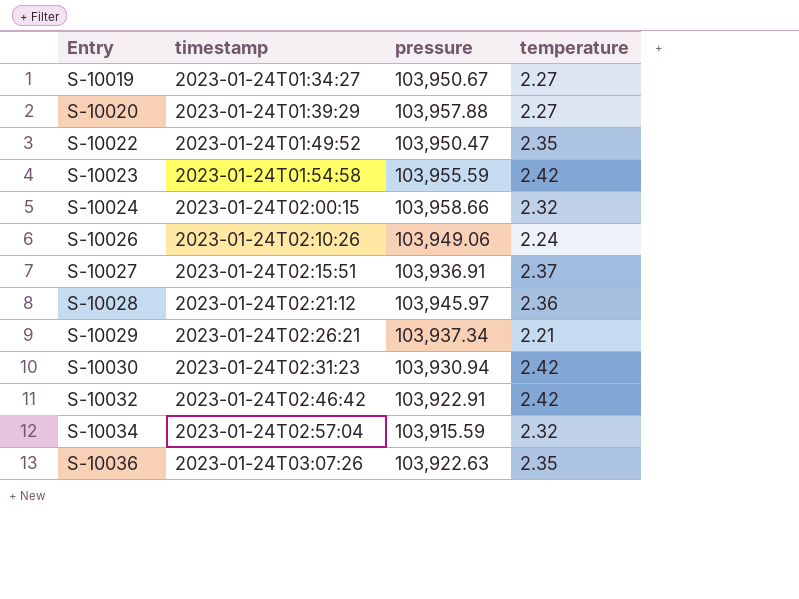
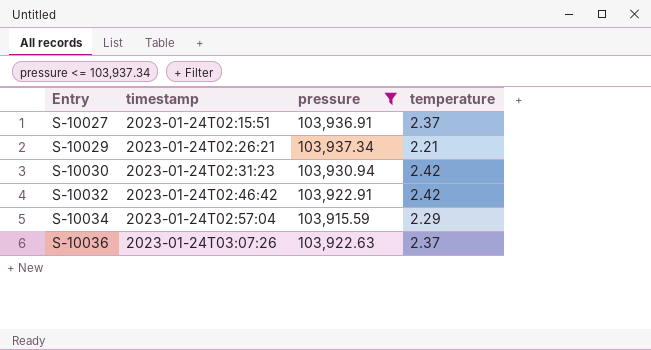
filter: none -> pressure <= 103,937.34
S-10034 | temperature: 2.32 -> 2.29
S-10036 | temperature: 2.35 -> 2.37

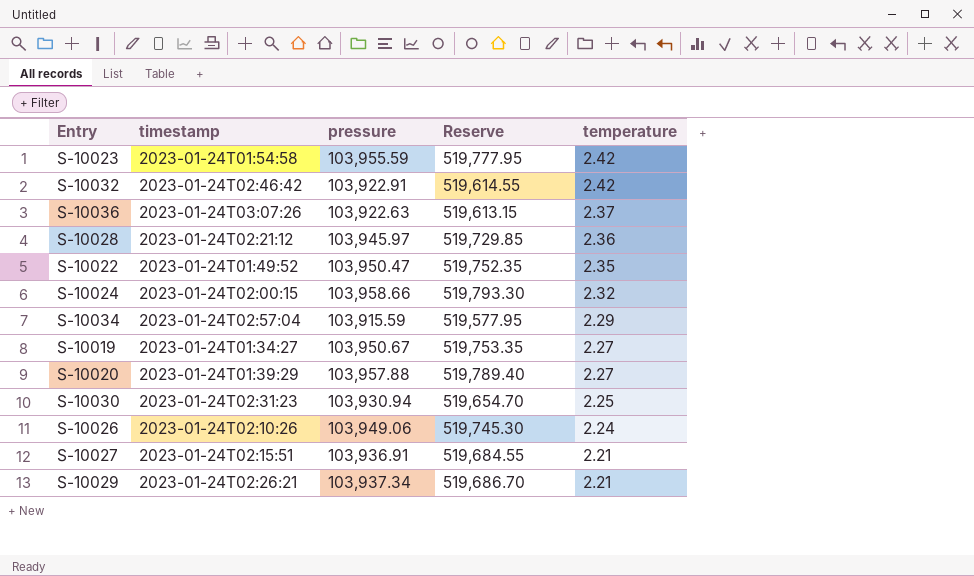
filter: pressure <= 103,937.34 -> none
row order: Entry ascending -> temperature descending
column Reserve | formula: none -> [pressure] * 5
S-10030 | temperature: 2.42 -> 2.25
S-10027 | temperature: 2.37 -> 2.21

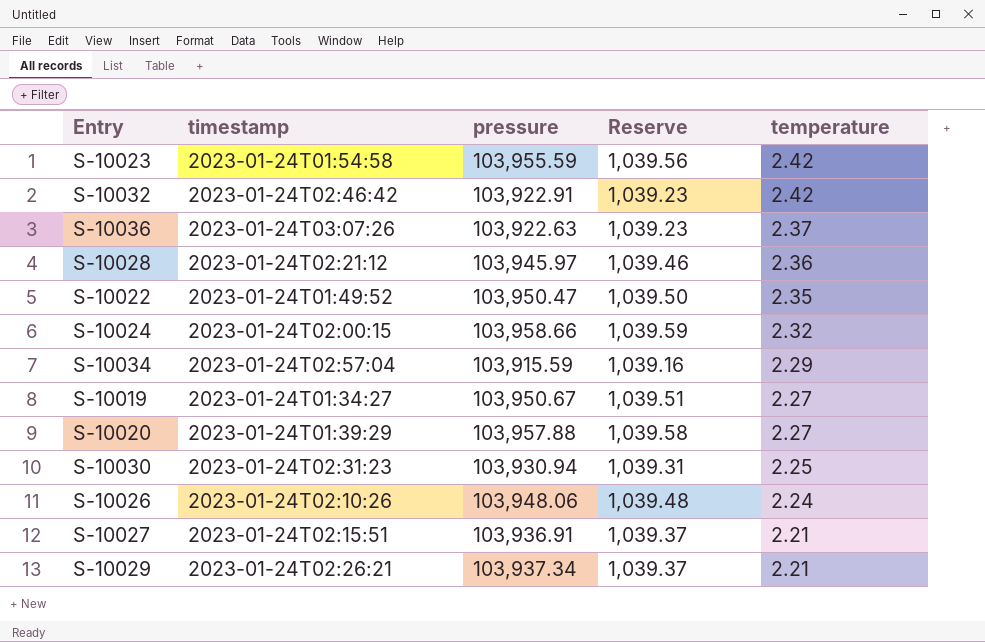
column Reserve | formula: [pressure] * 5 -> [pressure] * 0.01
S-10026 | pressure: 103,949.06 -> 103,948.06

